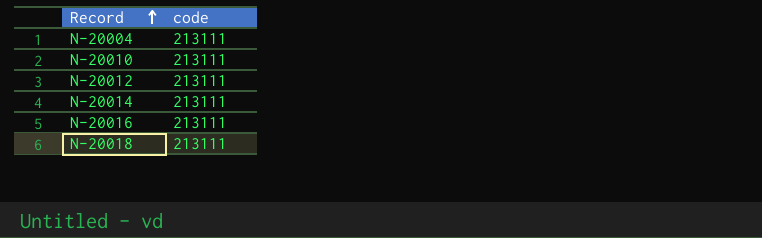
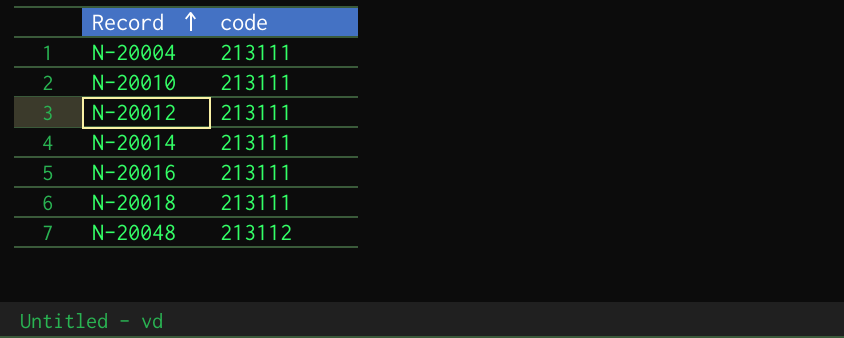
row N-20048: none -> 213112

